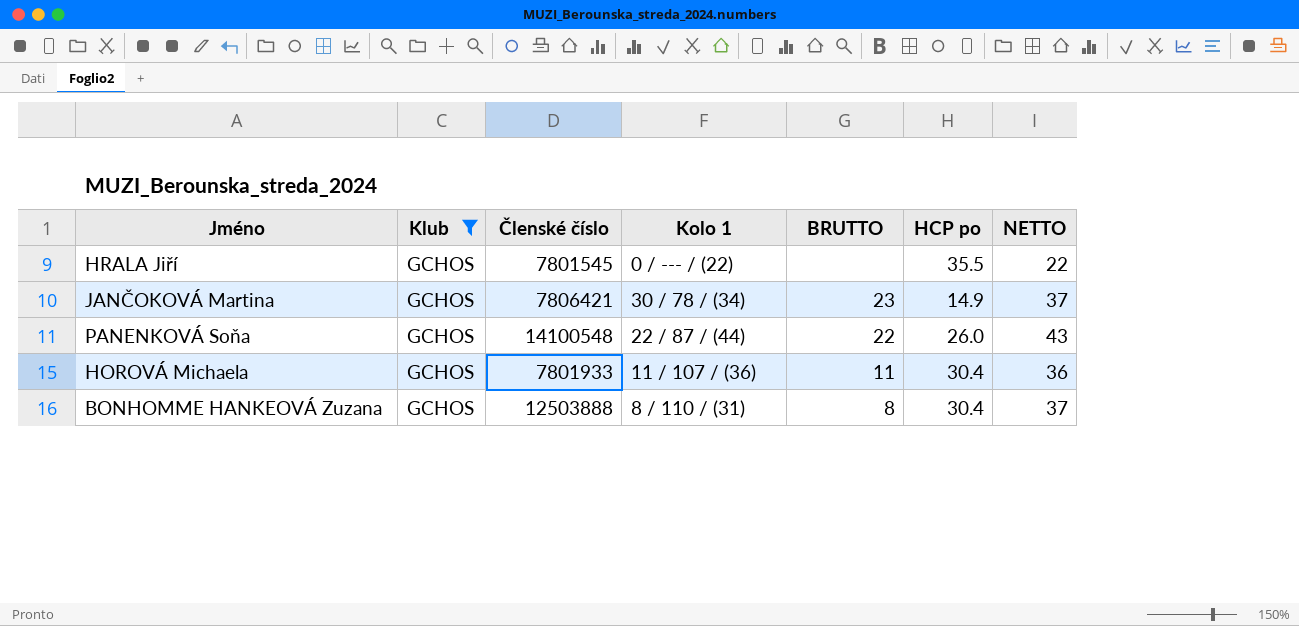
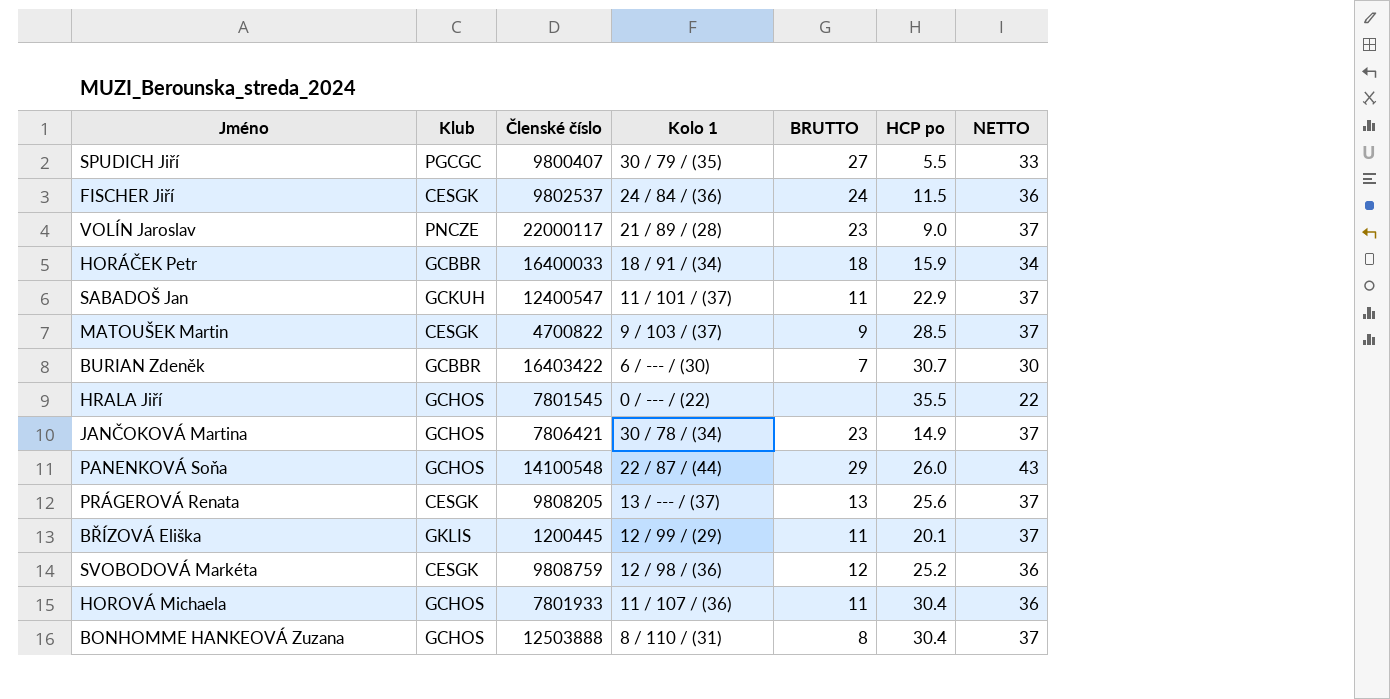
filter: Klub = GCHOS -> none
PANENKOVÁ Soňa | BRUTTO: 22 -> 29

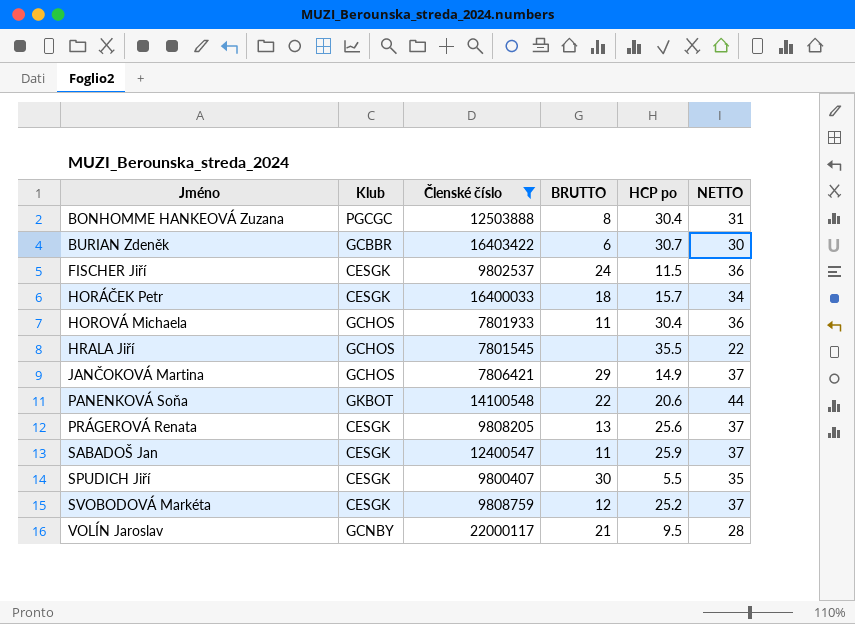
filter: none -> Členské číslo >= 7801545
row order: none -> Jméno ascending
column Kolo 1 | position: 4 -> none
BONHOMME HANKEOVÁ Zuzana | Klub: GCHOS -> PGCGC
BONHOMME HANKEOVÁ Zuzana | NETTO: 37 -> 31
BURIAN Zdeněk | BRUTTO: 7 -> 6
HORÁČEK Petr | Klub: GCBBR -> CESGK
HORÁČEK Petr | HCP po: 15.9 -> 15.7
JANČOKOVÁ Martina | BRUTTO: 23 -> 29
PANENKOVÁ Soňa | Klub: GCHOS -> GKBOT
PANENKOVÁ Soňa | BRUTTO: 29 -> 22
PANENKOVÁ Soňa | HCP po: 26.0 -> 20.6
PANENKOVÁ Soňa | NETTO: 43 -> 44
SABADOŠ Jan | Klub: GCKUH -> CESGK
SABADOŠ Jan | HCP po: 22.9 -> 25.9
SPUDICH Jiří | Klub: PGCGC -> CESGK
SPUDICH Jiří | BRUTTO: 27 -> 30
SPUDICH Jiří | NETTO: 33 -> 35
SVOBODOVÁ Markéta | NETTO: 36 -> 37
VOLÍN Jaroslav | Klub: PNCZE -> GCNBY
VOLÍN Jaroslav | BRUTTO: 23 -> 21
VOLÍN Jaroslav | HCP po: 9.0 -> 9.5
VOLÍN Jaroslav | NETTO: 37 -> 28

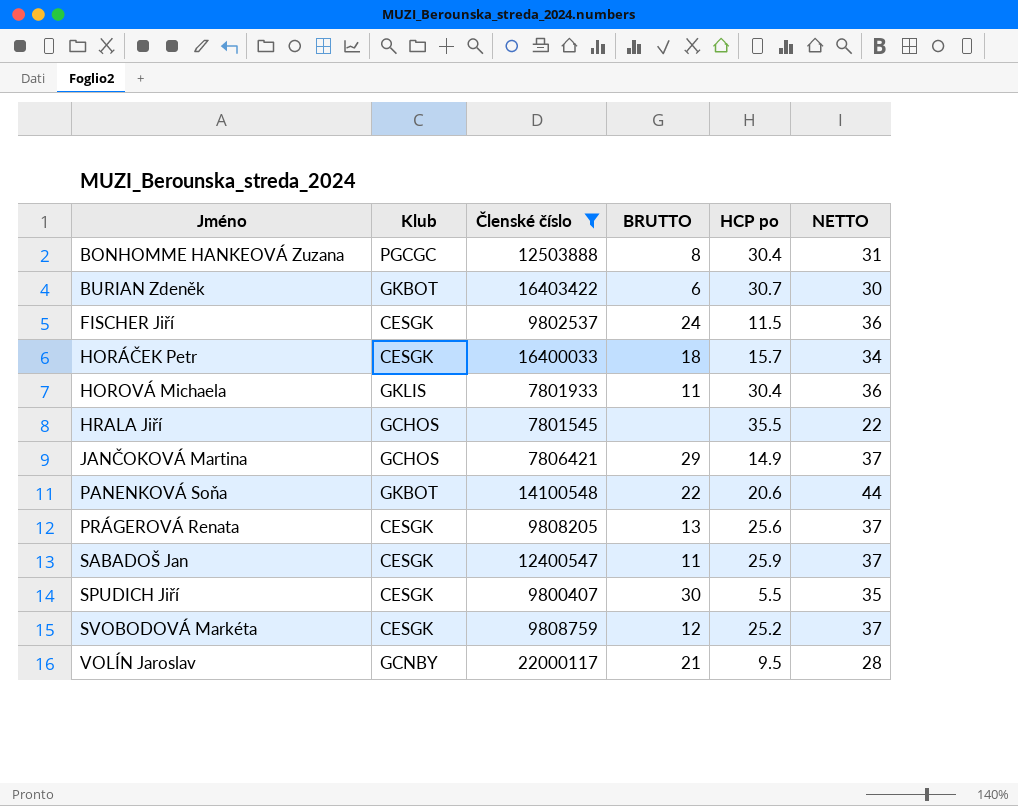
BURIAN Zdeněk | Klub: GCBBR -> GKBOT
HOROVÁ Michaela | Klub: GCHOS -> GKLIS

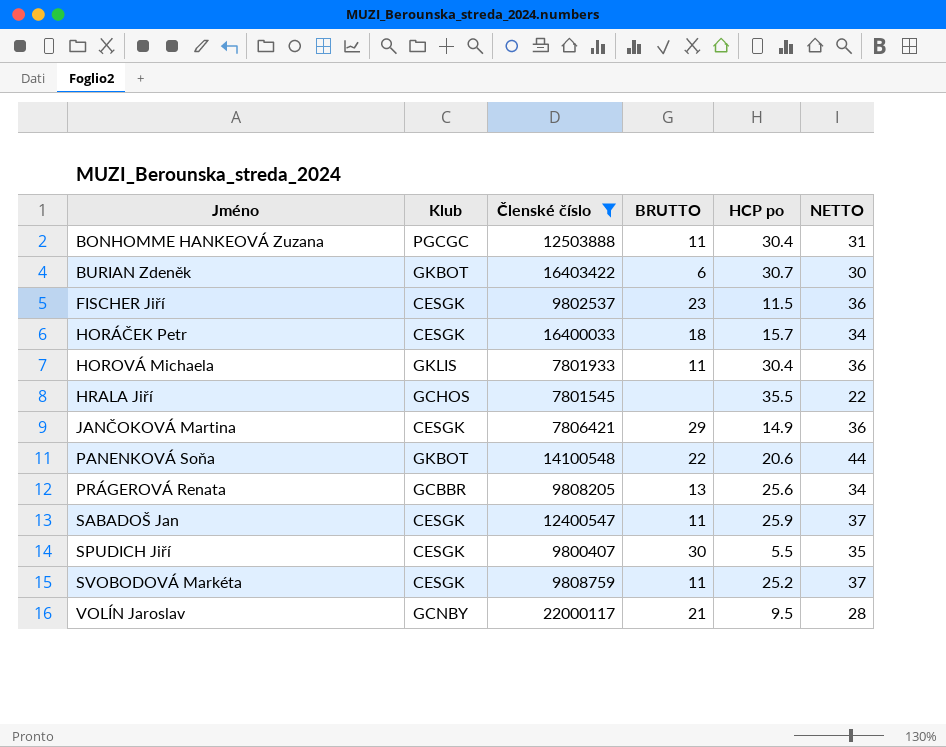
BONHOMME HANKEOVÁ Zuzana | BRUTTO: 8 -> 11
FISCHER Jiří | BRUTTO: 24 -> 23
JANČOKOVÁ Martina | Klub: GCHOS -> CESGK
JANČOKOVÁ Martina | NETTO: 37 -> 36
PRÁGEROVÁ Renata | Klub: CESGK -> GCBBR
PRÁGEROVÁ Renata | NETTO: 37 -> 34
SVOBODOVÁ Markéta | BRUTTO: 12 -> 11

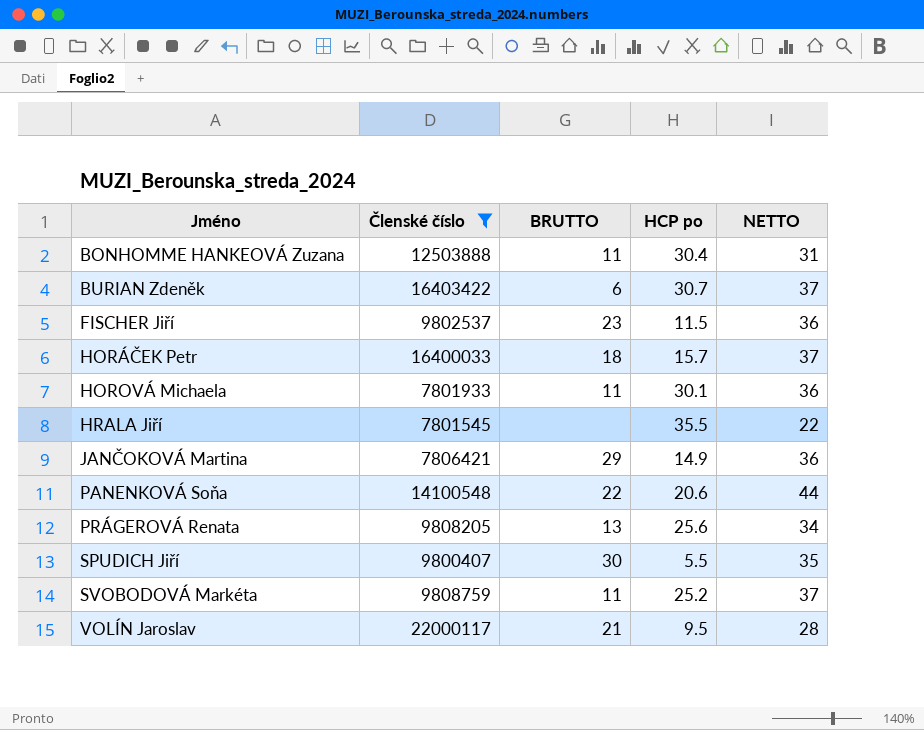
column Klub | position: 2 -> none
row SABADOŠ Jan: CESGK | 12400547 | 11 | 25.9 | 37 -> none
BURIAN Zdeněk | NETTO: 30 -> 37
HORÁČEK Petr | NETTO: 34 -> 37
HOROVÁ Michaela | HCP po: 30.4 -> 30.1

